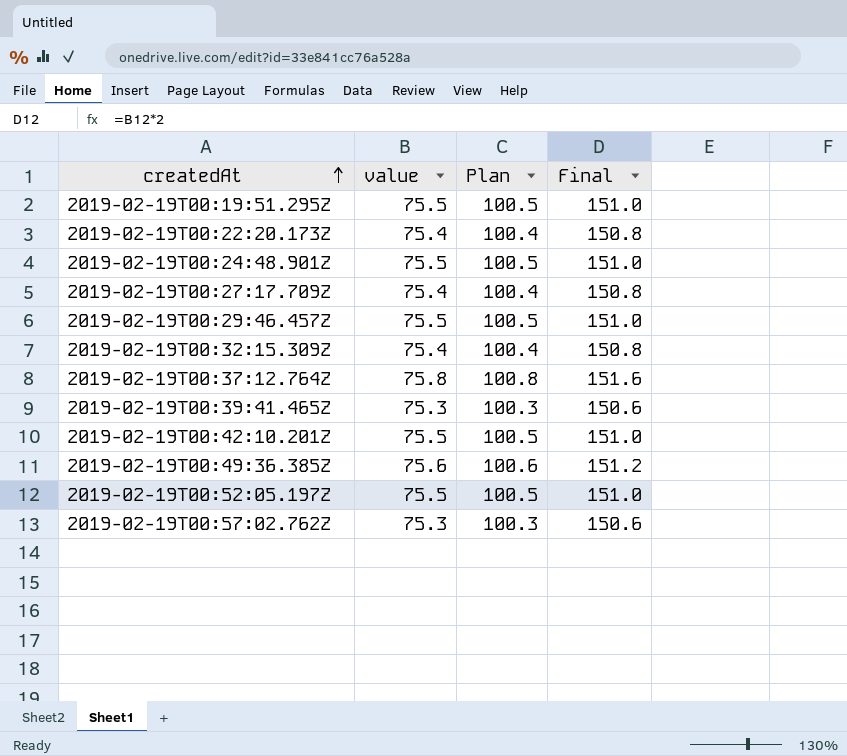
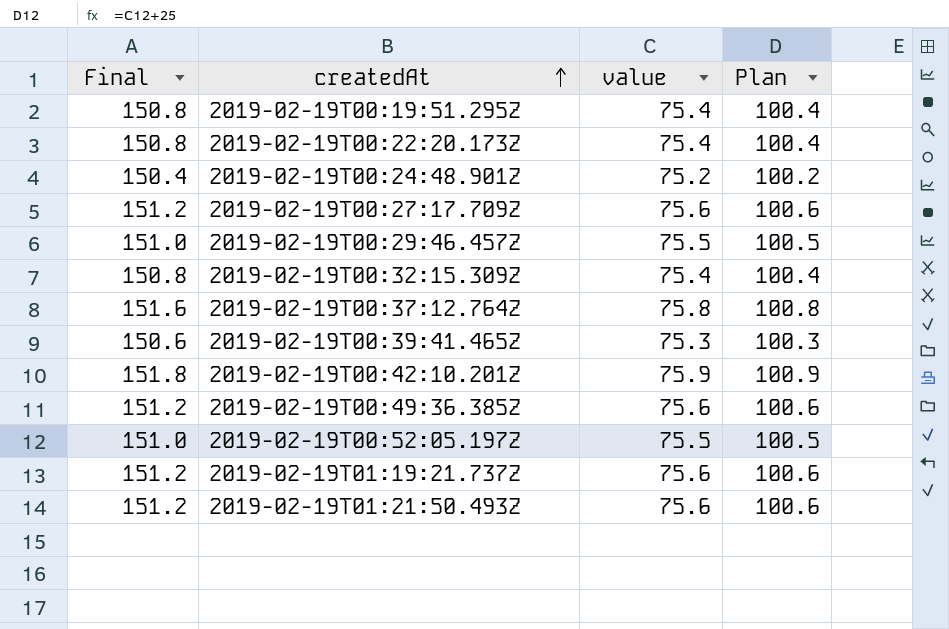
column Final | position: 4 -> 1
row 2019-02-19T00:57:02.762Z: 75.3 | 100.3 | 150.6 -> none
2019-02-19T00:19:51.295Z | Final: 151.0 -> 150.8
2019-02-19T00:19:51.295Z | value: 75.5 -> 75.4
2019-02-19T00:19:51.295Z | Plan: 100.5 -> 100.4
2019-02-19T00:24:48.901Z | Final: 151.0 -> 150.4
2019-02-19T00:24:48.901Z | value: 75.5 -> 75.2
2019-02-19T00:24:48.901Z | Plan: 100.5 -> 100.2
2019-02-19T00:27:17.709Z | Final: 150.8 -> 151.2
2019-02-19T00:27:17.709Z | value: 75.4 -> 75.6
2019-02-19T00:27:17.709Z | Plan: 100.4 -> 100.6
2019-02-19T00:42:10.201Z | Final: 151.0 -> 151.8
2019-02-19T00:42:10.201Z | value: 75.5 -> 75.9
2019-02-19T00:42:10.201Z | Plan: 100.5 -> 100.9
row 2019-02-19T01:19:21.737Z: none -> 151.2 | 75.6 | 100.6
row 2019-02-19T01:21:50.493Z: none -> 151.2 | 75.6 | 100.6

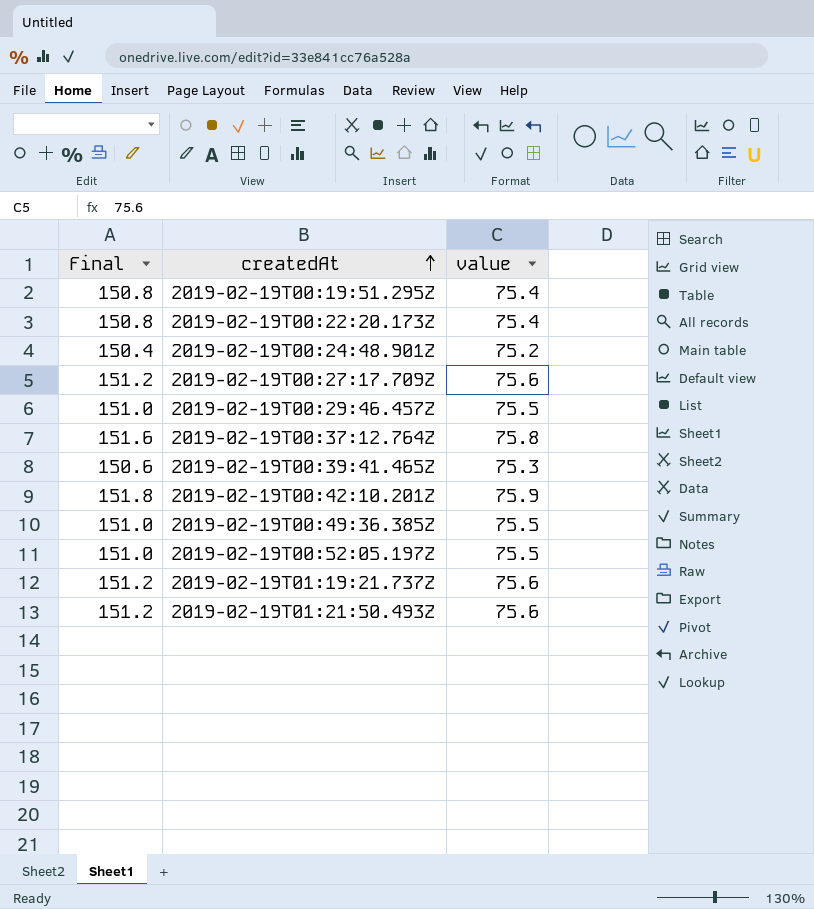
column Plan | formula: [value] + 25 -> none
row 2019-02-19T00:32:15.309Z: 150.8 | 75.4 | 100.4 -> none
2019-02-19T00:49:36.385Z | Final: 151.2 -> 151.0
2019-02-19T00:49:36.385Z | value: 75.6 -> 75.5

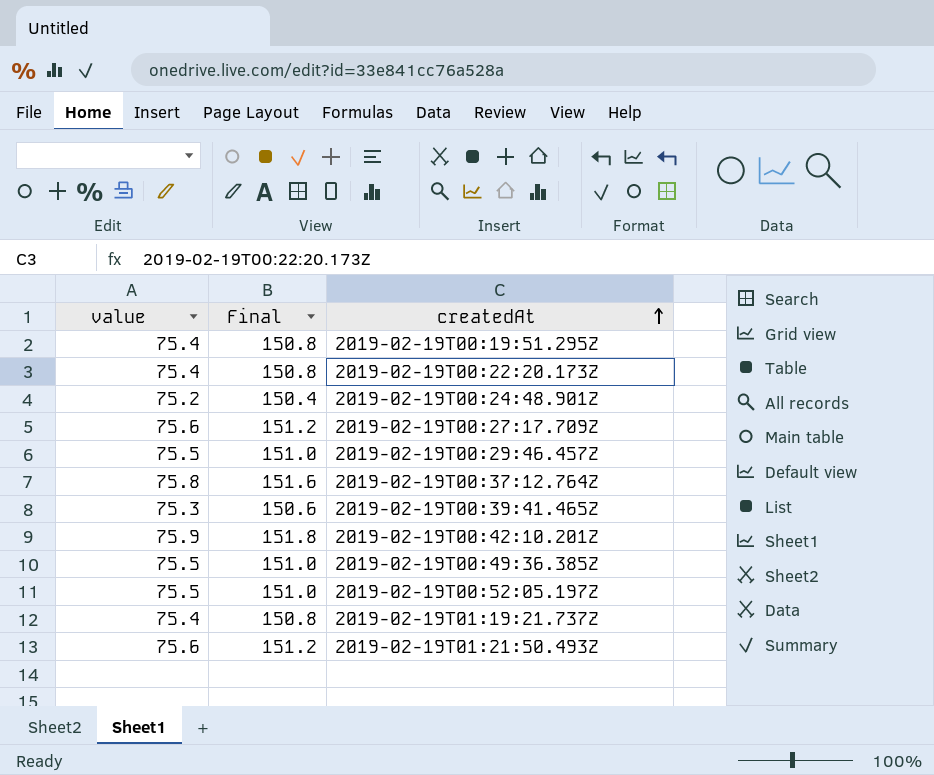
column value | position: 3 -> 1
2019-02-19T01:19:21.737Z | value: 75.6 -> 75.4
2019-02-19T01:19:21.737Z | Final: 151.2 -> 150.8

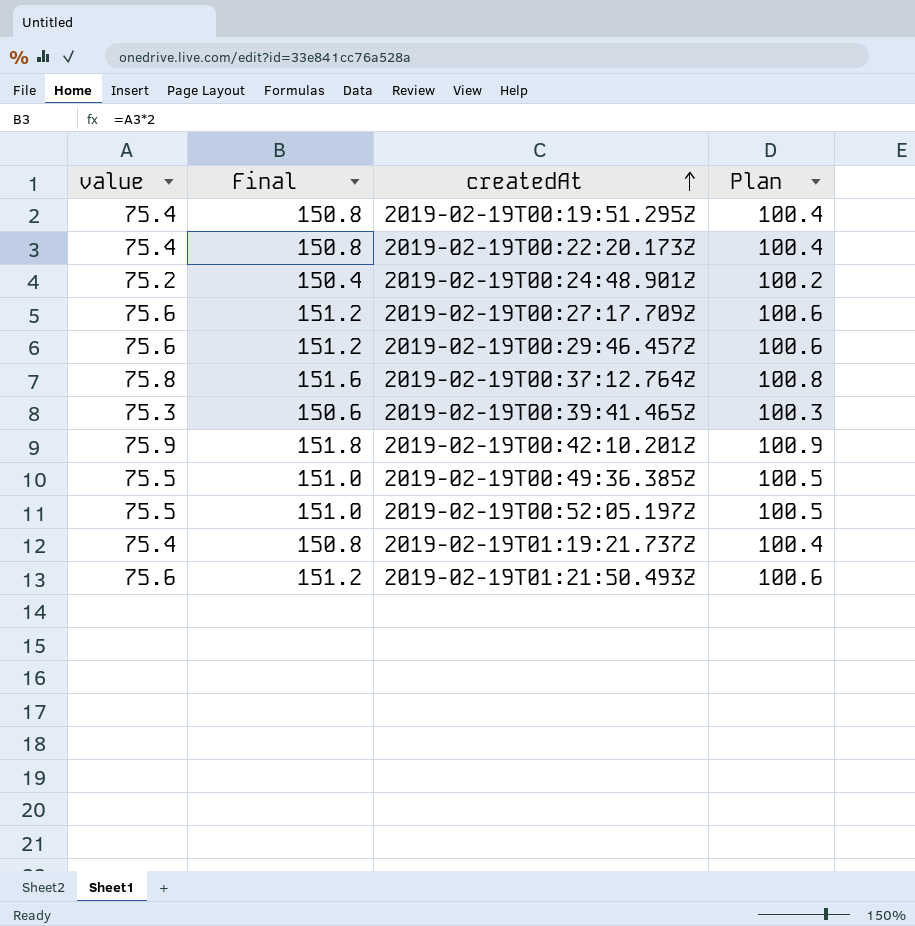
column Plan | formula: none -> [value] + 25
2019-02-19T00:29:46.457Z | value: 75.5 -> 75.6
2019-02-19T00:29:46.457Z | Final: 151.0 -> 151.2

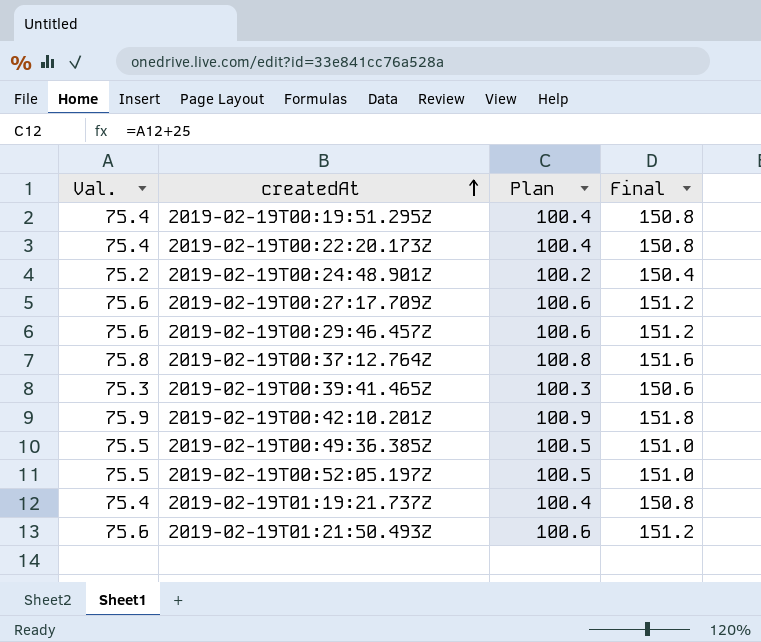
column name: value -> Val.
column Final | position: 2 -> 4

